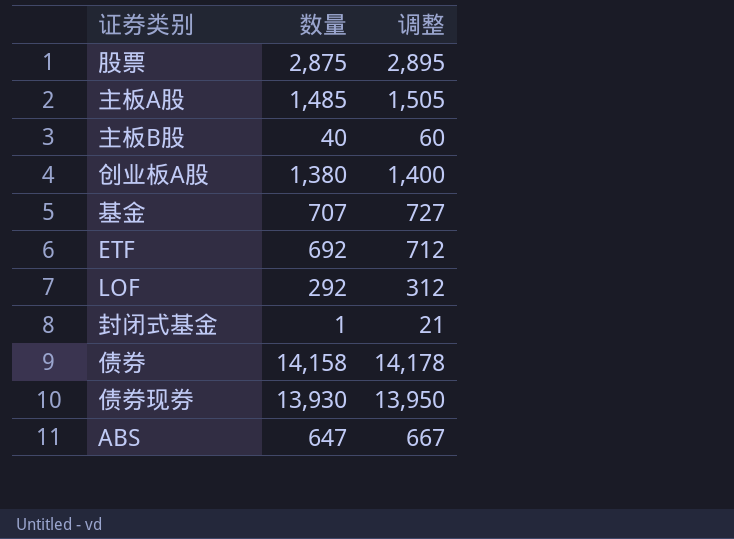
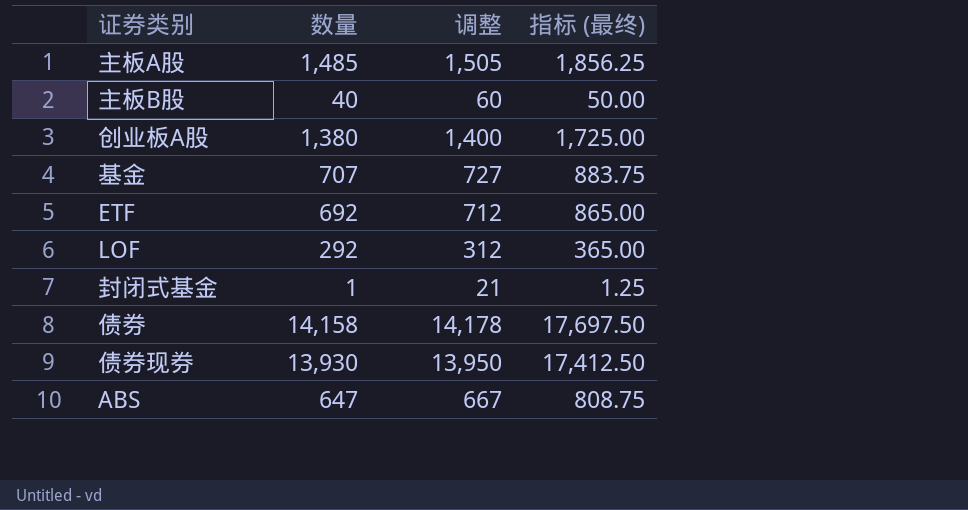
column 指标 (最终) | formula: none -> [数量] * 1.25
row 股票: 2,875 | 2,895 -> none

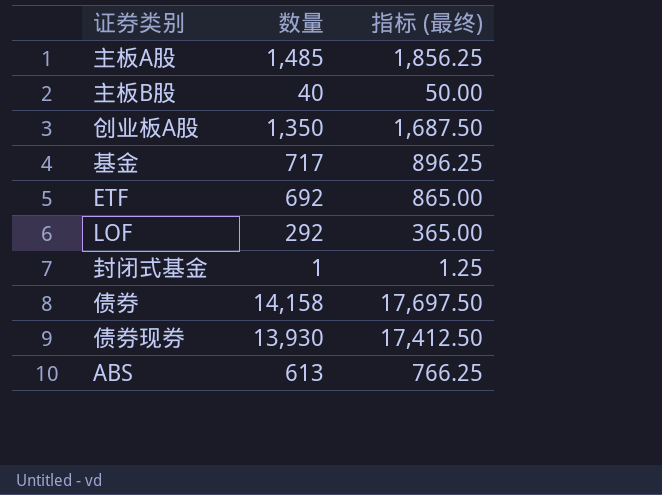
column 调整 | formula: [数量] + 20 -> none
创业板A股 | 数量: 1,380 -> 1,350
创业板A股 | 指标 (最终): 1,725.00 -> 1,687.50
基金 | 数量: 707 -> 717
基金 | 指标 (最终): 883.75 -> 896.25
ABS | 数量: 647 -> 613
ABS | 指标 (最终): 808.75 -> 766.25

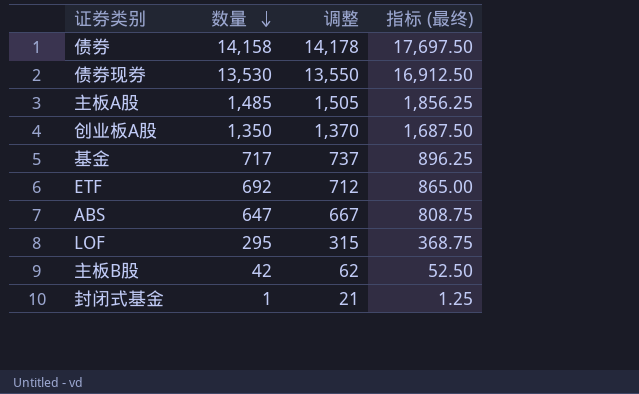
row order: none -> 数量 descending
column 调整 | formula: none -> [数量] + 20
债券现券 | 数量: 13,930 -> 13,530
债券现券 | 指标 (最终): 17,412.50 -> 16,912.50
ABS | 数量: 613 -> 647
ABS | 指标 (最终): 766.25 -> 808.75
LOF | 数量: 292 -> 295
LOF | 指标 (最终): 365.00 -> 368.75
主板B股 | 数量: 40 -> 42
主板B股 | 指标 (最终): 50.00 -> 52.50

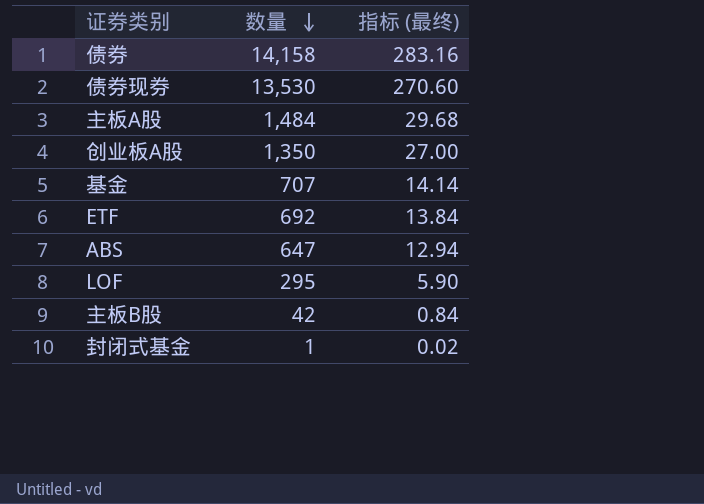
column 调整 | formula: [数量] + 20 -> none
column 指标 (最终) | formula: [数量] * 1.25 -> [数量] * 0.02
主板A股 | 数量: 1,485 -> 1,484
基金 | 数量: 717 -> 707

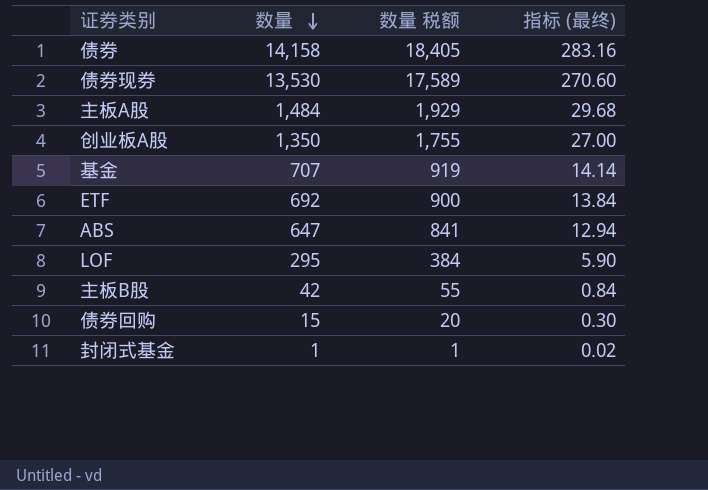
column 数量 税额 | formula: none -> [数量] * 1.3
row 债券回购: none -> 15 | 20 | 0.30

